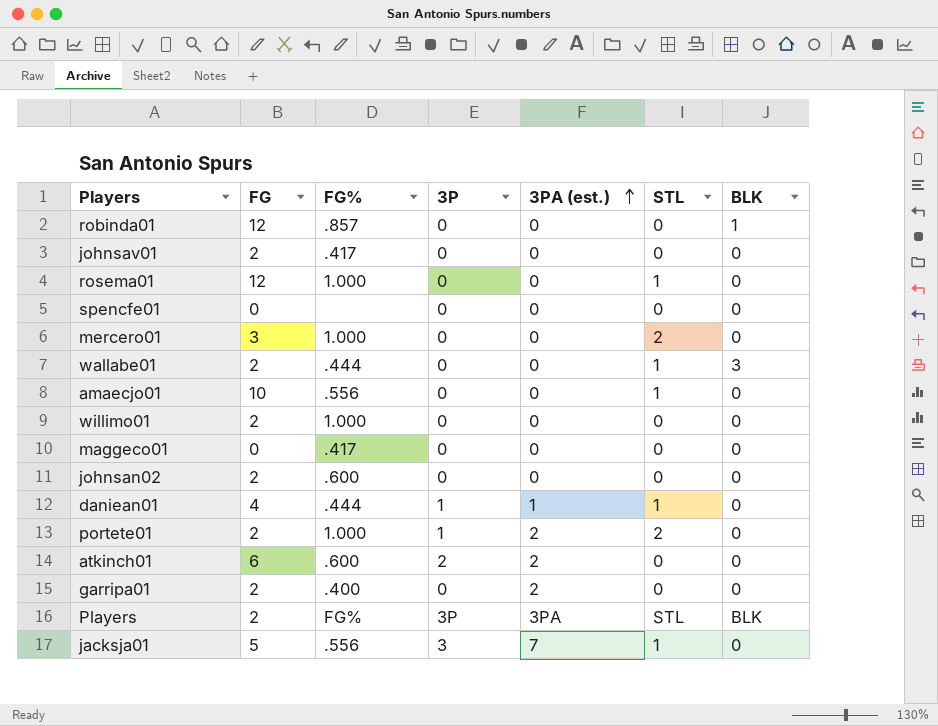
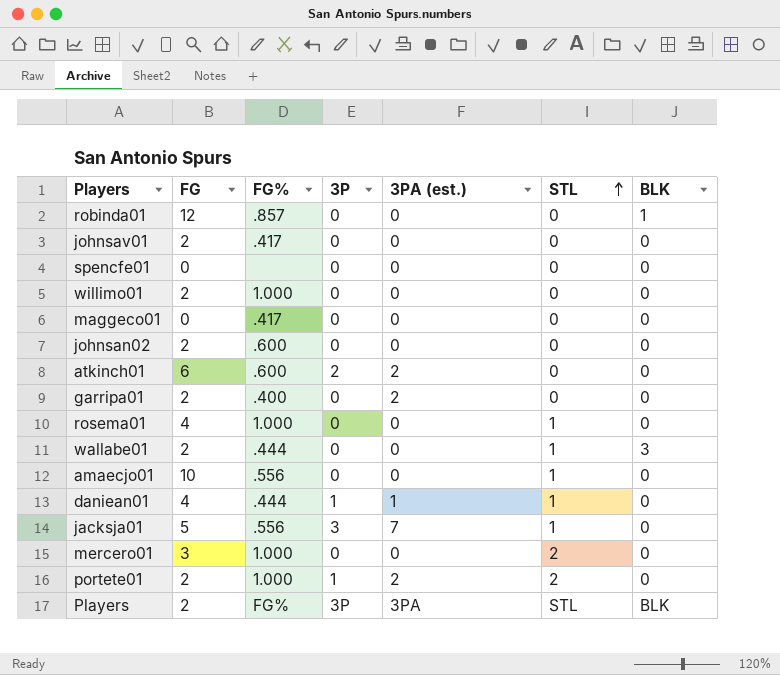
row order: 3PA (est.) ascending -> STL ascending
rosema01 | FG: 12 -> 4

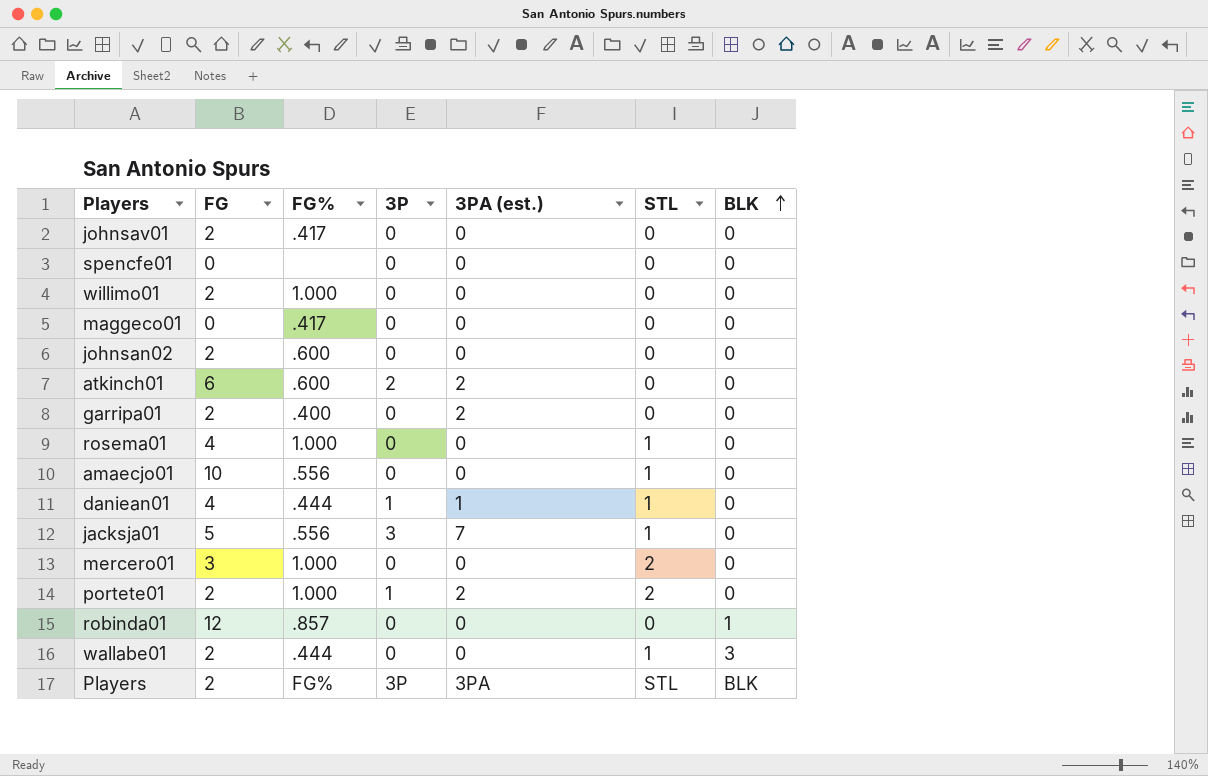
row order: STL ascending -> BLK ascending

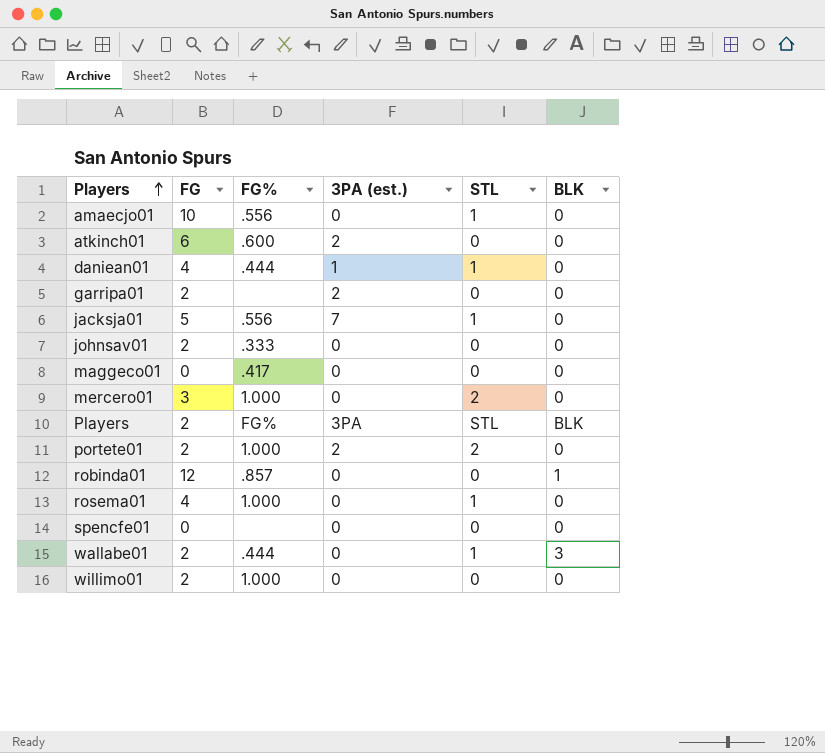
row order: BLK ascending -> Players ascending
column 3P | position: 4 -> none
row johnsan02: 2 | .600 | 0 | 0 | 0 | 0 -> none
garripa01 | FG%: .400 -> none
johnsav01 | FG%: .417 -> .333

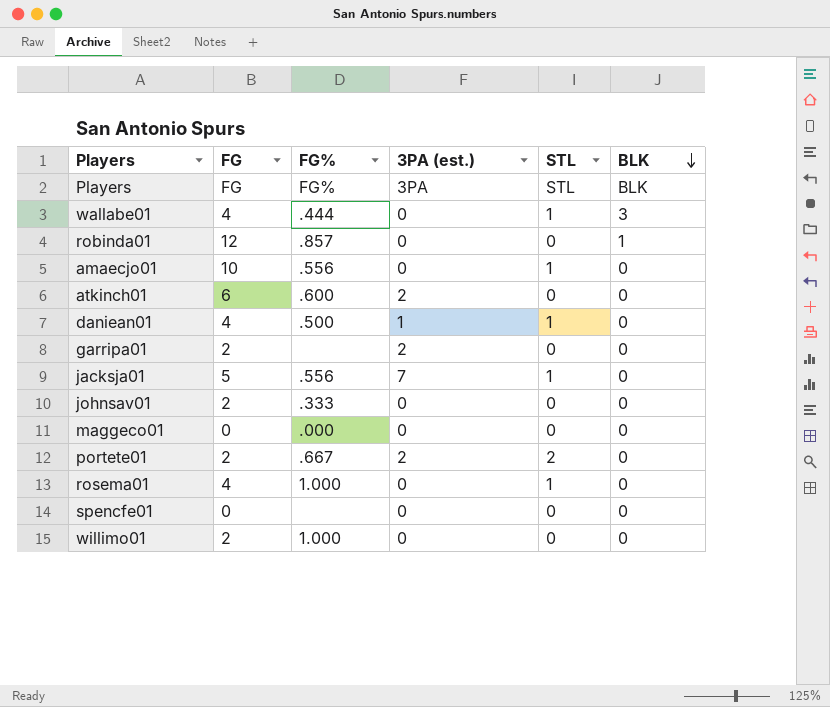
row order: Players ascending -> BLK descending
row mercero01: 3 | 1.000 | 0 | 2 | 0 -> none
Players | FG: 2 -> FG
wallabe01 | FG: 2 -> 4
daniean01 | FG%: .444 -> .500
maggeco01 | FG%: .417 -> .000
portete01 | FG%: 1.000 -> .667

